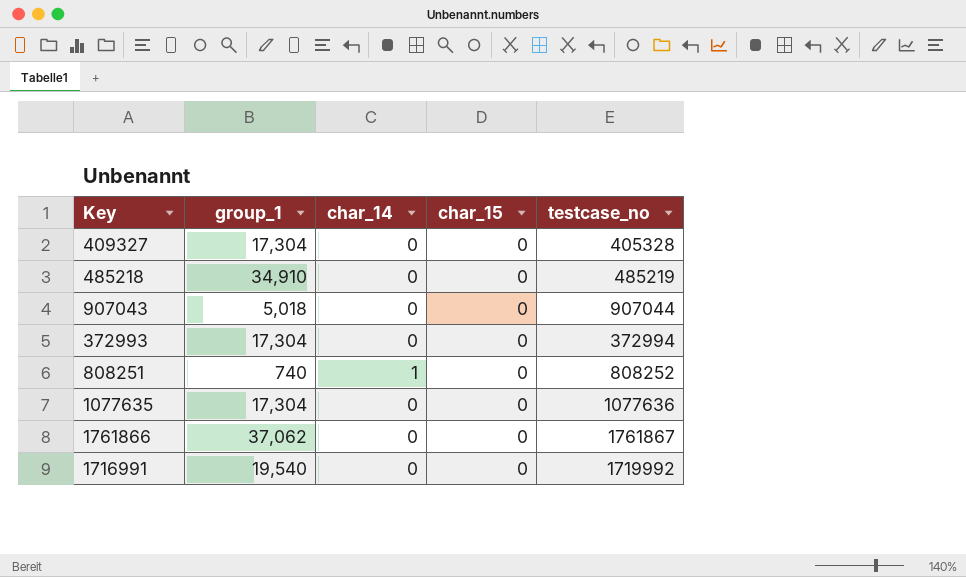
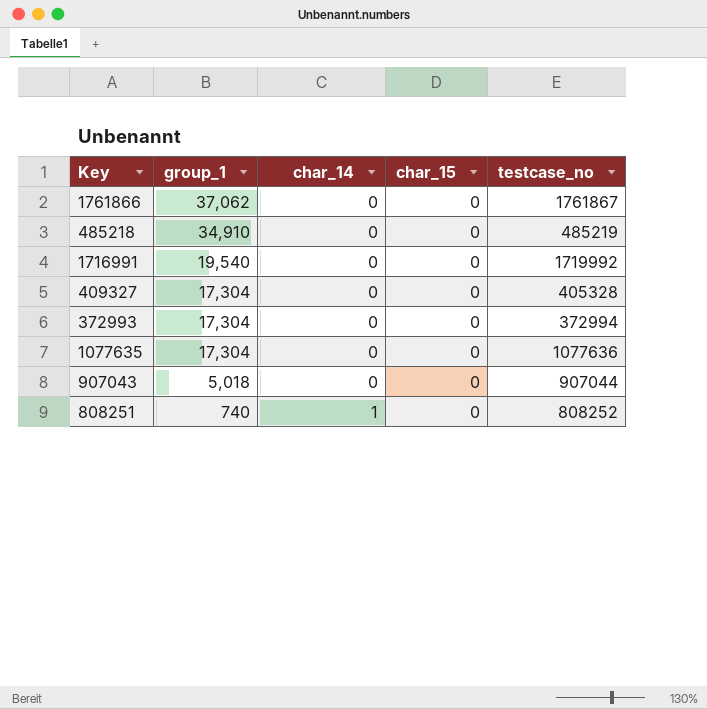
row order: none -> group_1 descending

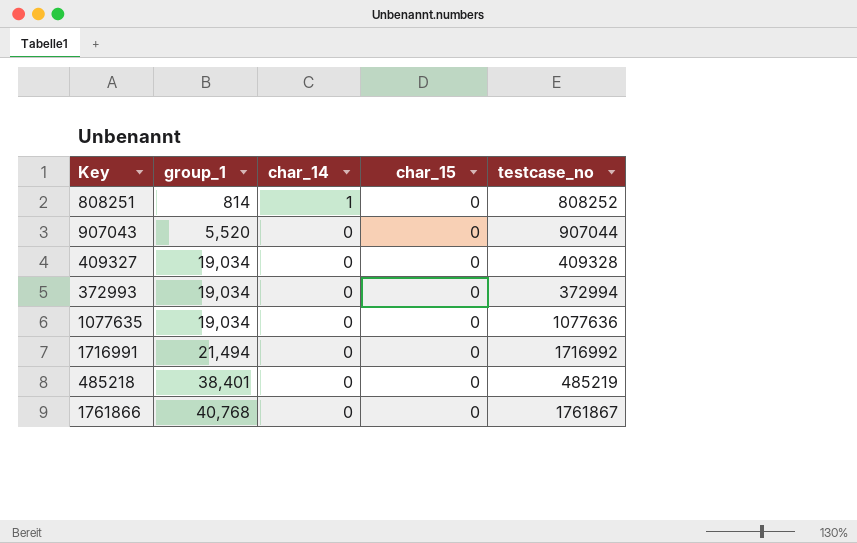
row order: group_1 descending -> group_1 ascending
808251 | group_1: 740 -> 814
907043 | group_1: 5,018 -> 5,520
409327 | group_1: 17,304 -> 19,034
409327 | testcase_no: 405328 -> 409328
372993 | group_1: 17,304 -> 19,034
1077635 | group_1: 17,304 -> 19,034
1716991 | group_1: 19,540 -> 21,494
1716991 | testcase_no: 1719992 -> 1716992
485218 | group_1: 34,910 -> 38,401
1761866 | group_1: 37,062 -> 40,768

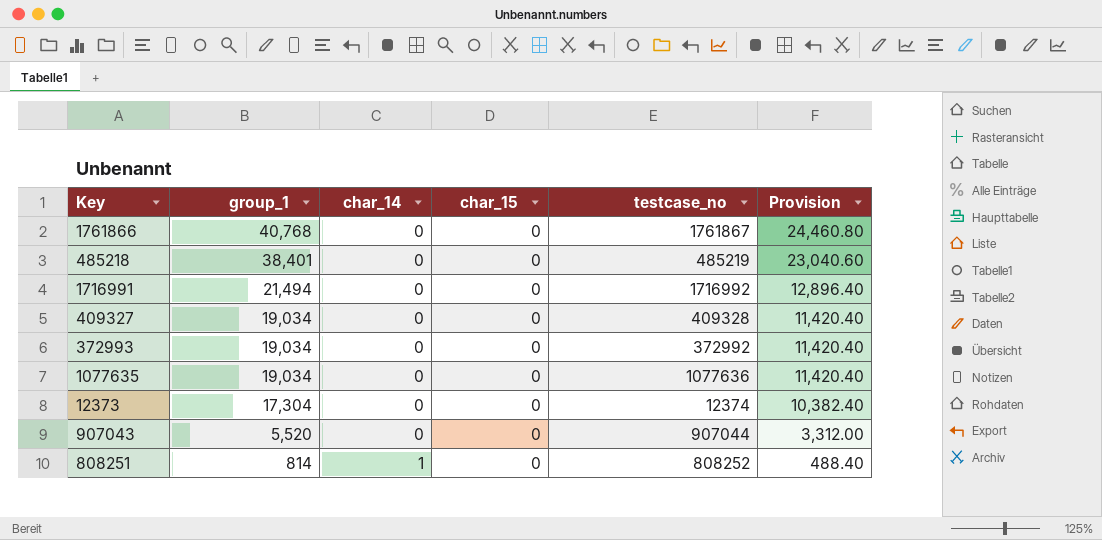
row order: group_1 ascending -> group_1 descending
column Provision | formula: none -> [group_1] * 0.6
372993 | testcase_no: 372994 -> 372992
row 12373: none -> 17,304 | 0 | 0 | 12374 | 10,382.40

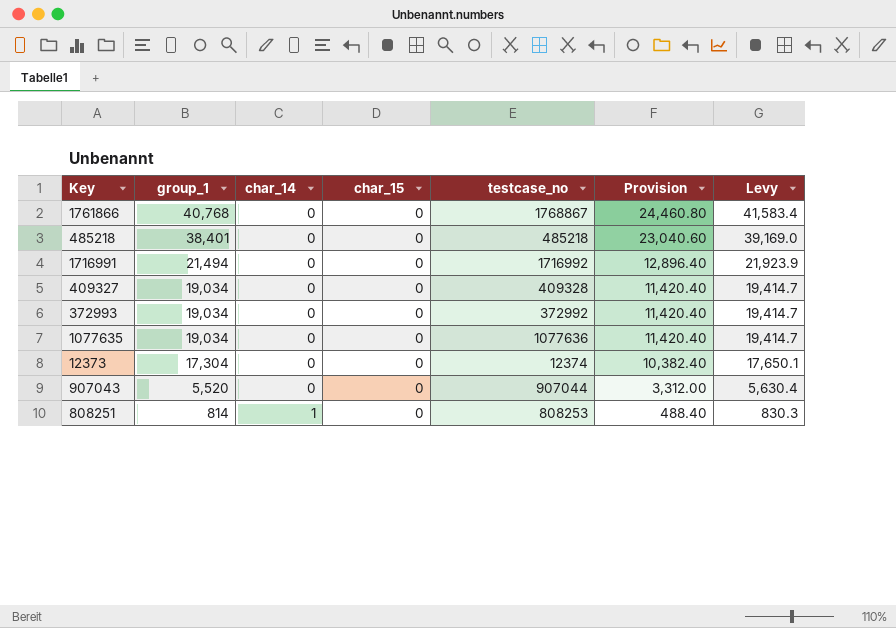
column Levy | formula: none -> [group_1] * 1.02
1761866 | testcase_no: 1761867 -> 1768867
485218 | testcase_no: 485219 -> 485218
808251 | testcase_no: 808252 -> 808253

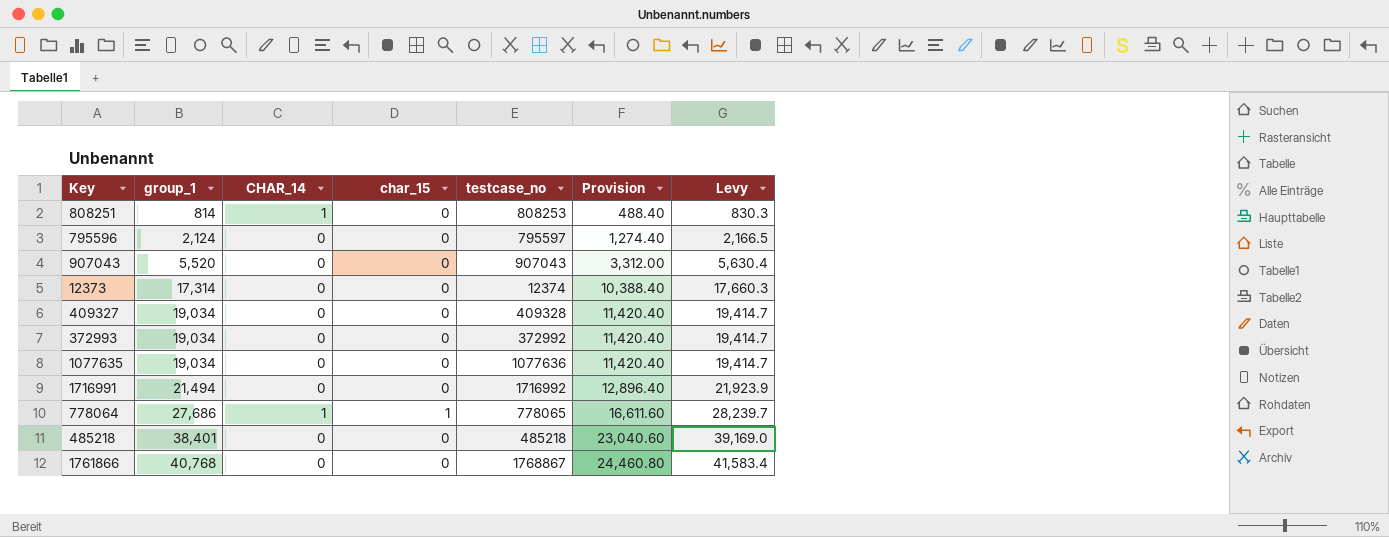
row order: group_1 descending -> group_1 ascending
column name: char_14 -> CHAR_14
row 795596: none -> 2,124 | 0 | 0 | 795597 | 1,274.40 | 2,166.5
907043 | testcase_no: 907044 -> 907043
12373 | group_1: 17,304 -> 17,314
12373 | Provision: 10,382.40 -> 10,388.40
12373 | Levy: 17,650.1 -> 17,660.3
row 778064: none -> 27,686 | 1 | 1 | 778065 | 16,611.60 | 28,239.7

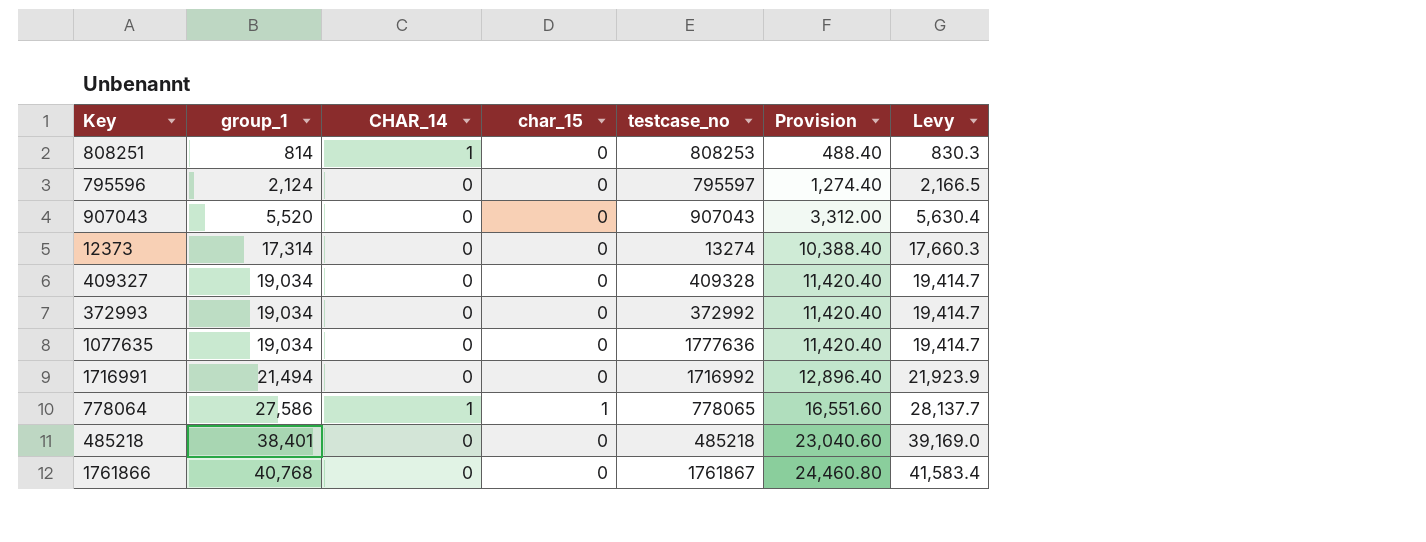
12373 | testcase_no: 12374 -> 13274
1077635 | testcase_no: 1077636 -> 1777636
778064 | group_1: 27,686 -> 27,586
778064 | Provision: 16,611.60 -> 16,551.60
778064 | Levy: 28,239.7 -> 28,137.7
1761866 | testcase_no: 1768867 -> 1761867

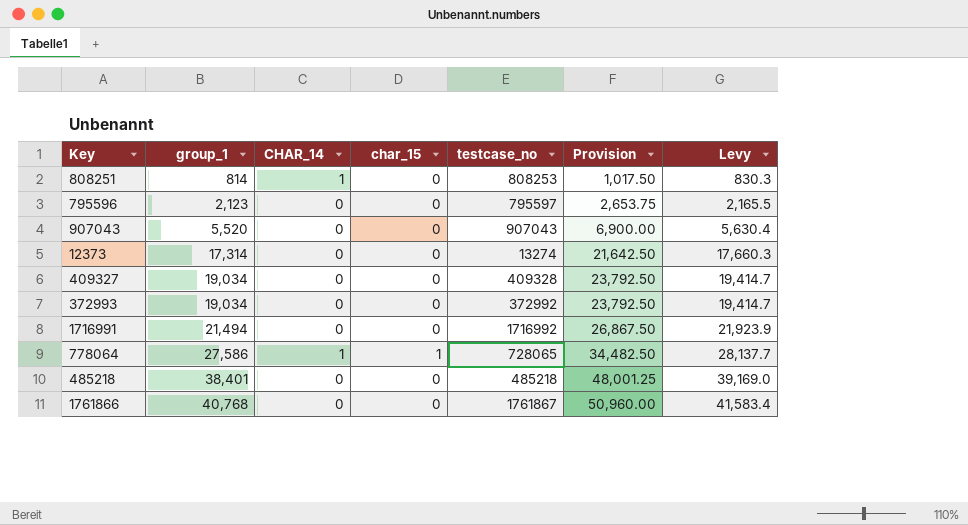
column Provision | formula: [group_1] * 0.6 -> [group_1] * 1.25
row 1077635: 19,034 | 0 | 0 | 1777636 | 11,420.40 | 19,414.7 -> none
795596 | group_1: 2,124 -> 2,123
795596 | Levy: 2,166.5 -> 2,165.5
778064 | testcase_no: 778065 -> 728065

